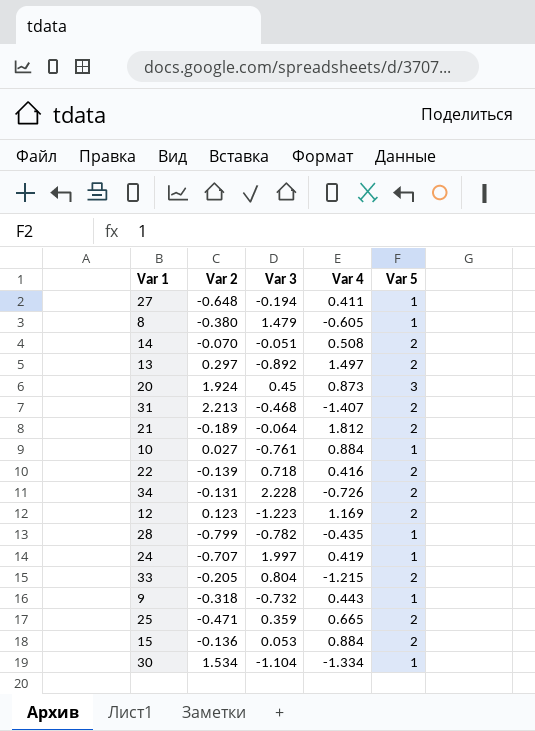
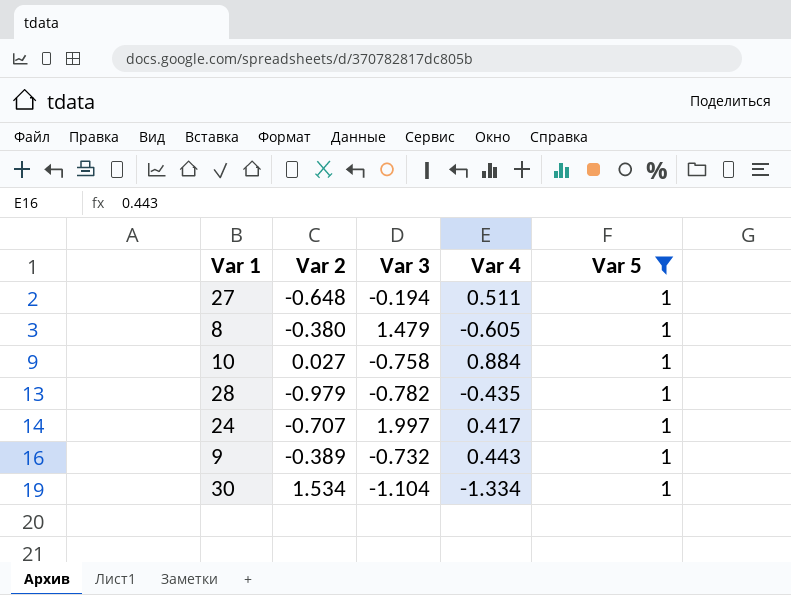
filter: none -> Var 5 = 1
27 | Var 4: 0.411 -> 0.511
10 | Var 3: -0.761 -> -0.758
28 | Var 2: -0.799 -> -0.979
24 | Var 4: 0.419 -> 0.417
9 | Var 2: -0.318 -> -0.389

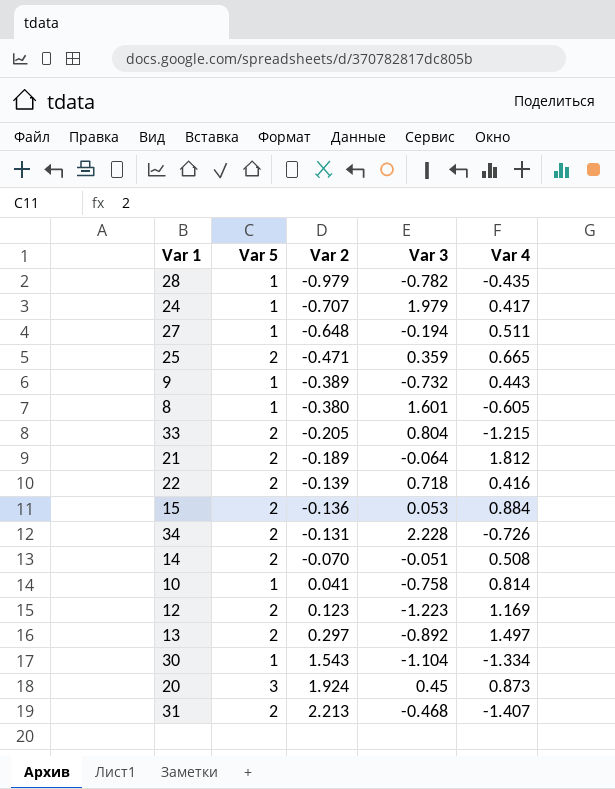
filter: Var 5 = 1 -> none
row order: none -> Var 2 ascending
column Var 5 | position: 5 -> 2
24 | Var 3: 1.997 -> 1.979
8 | Var 3: 1.479 -> 1.601
10 | Var 2: 0.027 -> 0.041
10 | Var 4: 0.884 -> 0.814
30 | Var 2: 1.534 -> 1.543

